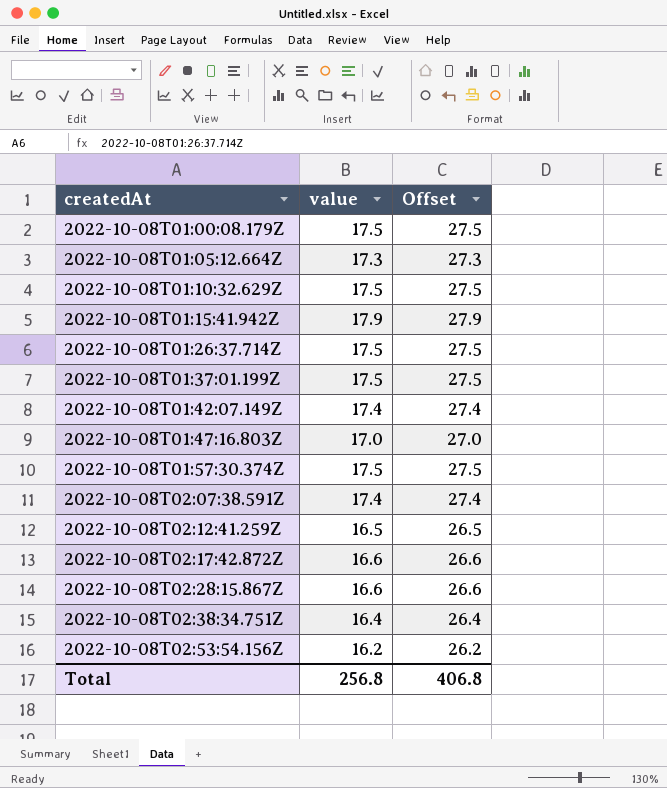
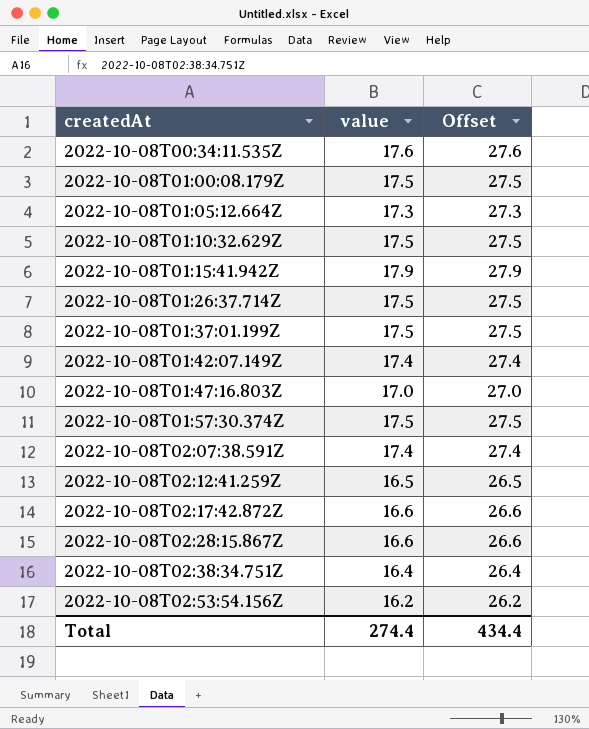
row 2022-10-08T00:34:11.535Z: none -> 17.6 | 27.6
Total | value: 256.8 -> 274.4
Total | Offset: 406.8 -> 434.4

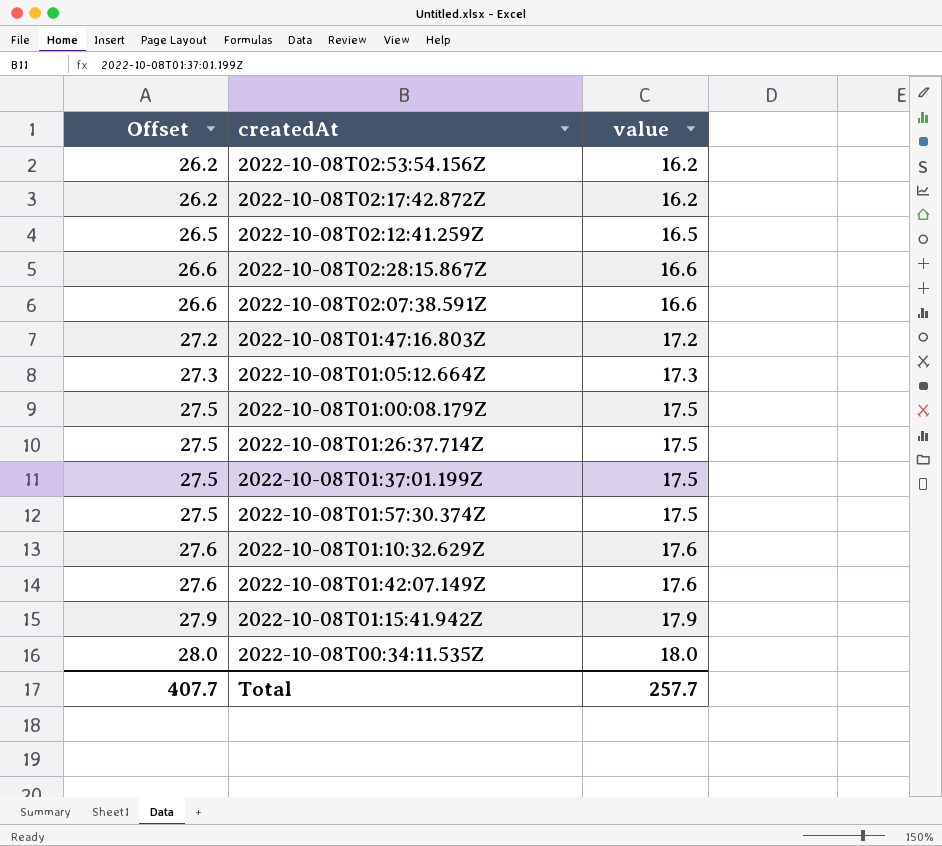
row order: createdAt ascending -> Offset ascending
column Offset | position: 3 -> 1
row 2022-10-08T02:38:34.751Z: 16.4 | 26.4 -> none
2022-10-08T02:17:42.872Z | Offset: 26.6 -> 26.2
2022-10-08T02:17:42.872Z | value: 16.6 -> 16.2
2022-10-08T02:07:38.591Z | Offset: 27.4 -> 26.6
2022-10-08T02:07:38.591Z | value: 17.4 -> 16.6
2022-10-08T01:47:16.803Z | Offset: 27.0 -> 27.2
2022-10-08T01:47:16.803Z | value: 17.0 -> 17.2
2022-10-08T01:10:32.629Z | Offset: 27.5 -> 27.6
2022-10-08T01:10:32.629Z | value: 17.5 -> 17.6
2022-10-08T01:42:07.149Z | Offset: 27.4 -> 27.6
2022-10-08T01:42:07.149Z | value: 17.4 -> 17.6
2022-10-08T00:34:11.535Z | Offset: 27.6 -> 28.0
2022-10-08T00:34:11.535Z | value: 17.6 -> 18.0
Total | Offset: 434.4 -> 407.7
Total | value: 274.4 -> 257.7

